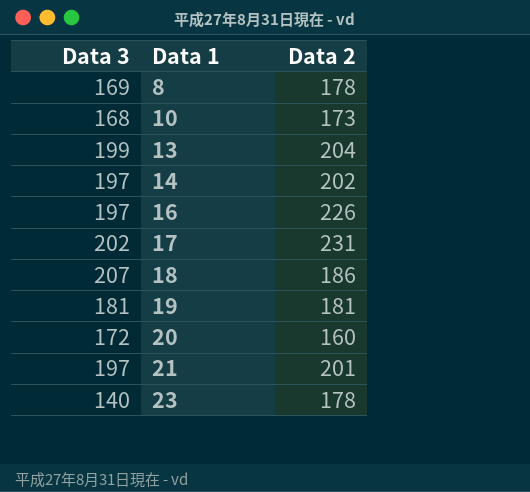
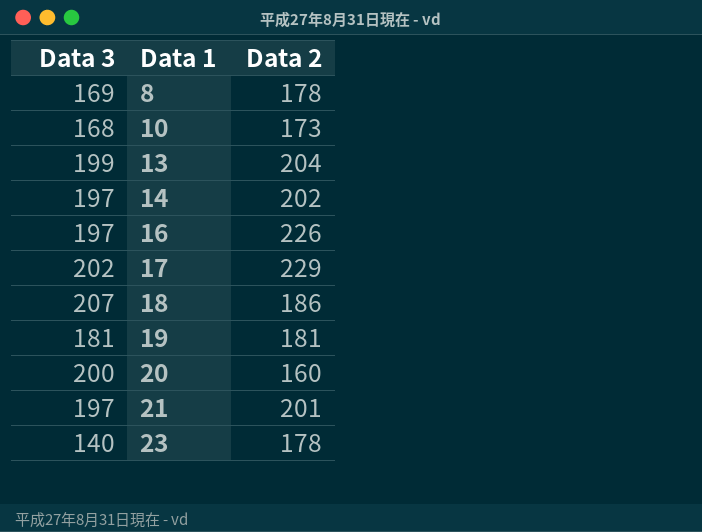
17 | Data 2: 231 -> 229
20 | Data 3: 172 -> 200

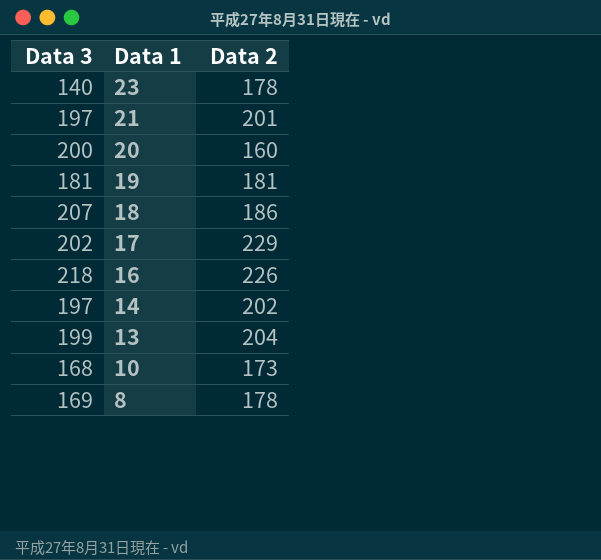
row order: Data 1 ascending -> Data 1 descending
16 | Data 3: 197 -> 218

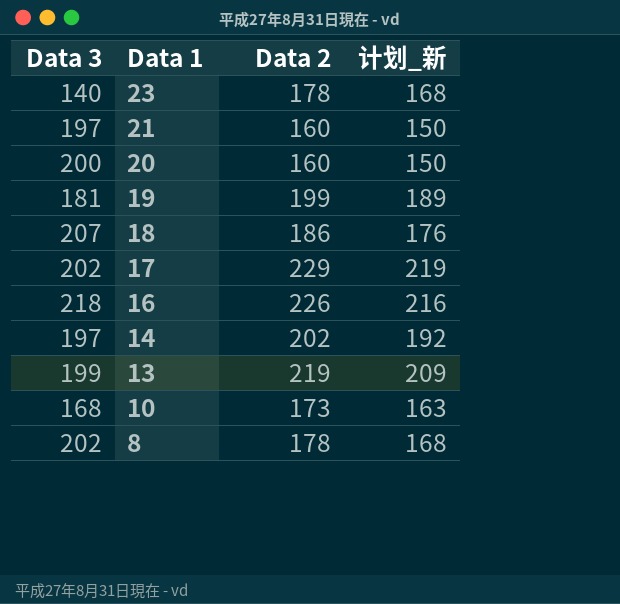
column 计划_新 | formula: none -> [Data 2] - 10
21 | Data 2: 201 -> 160
19 | Data 2: 181 -> 199
13 | Data 2: 204 -> 219
8 | Data 3: 169 -> 202

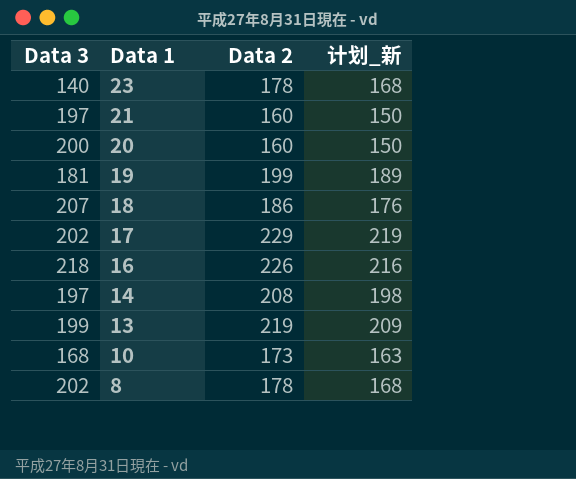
14 | Data 2: 202 -> 208
14 | 计划_新: 192 -> 198

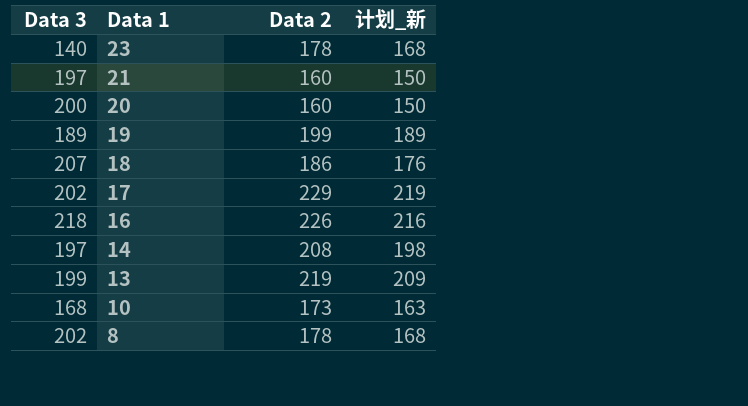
19 | Data 3: 181 -> 189

